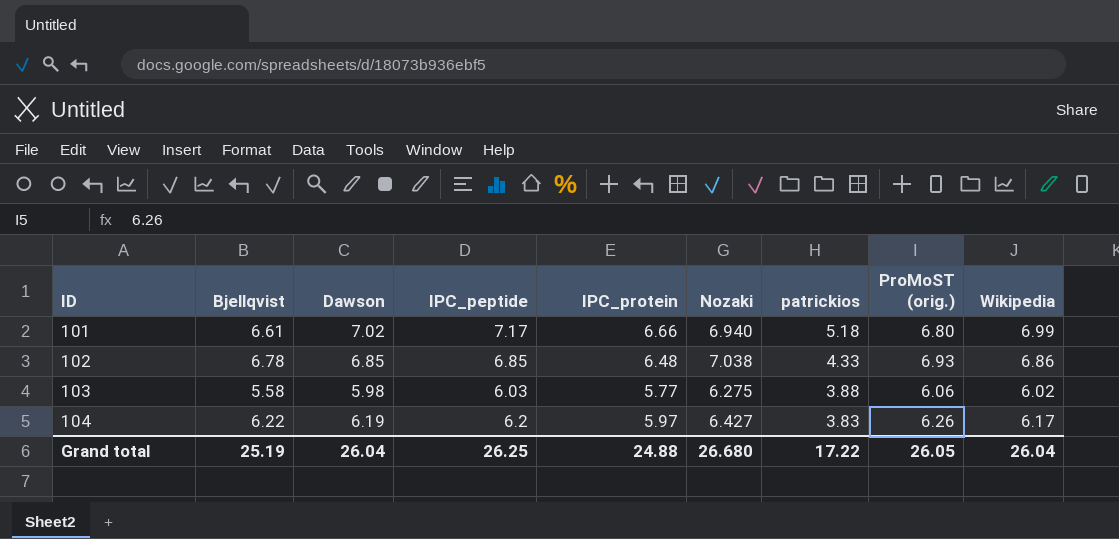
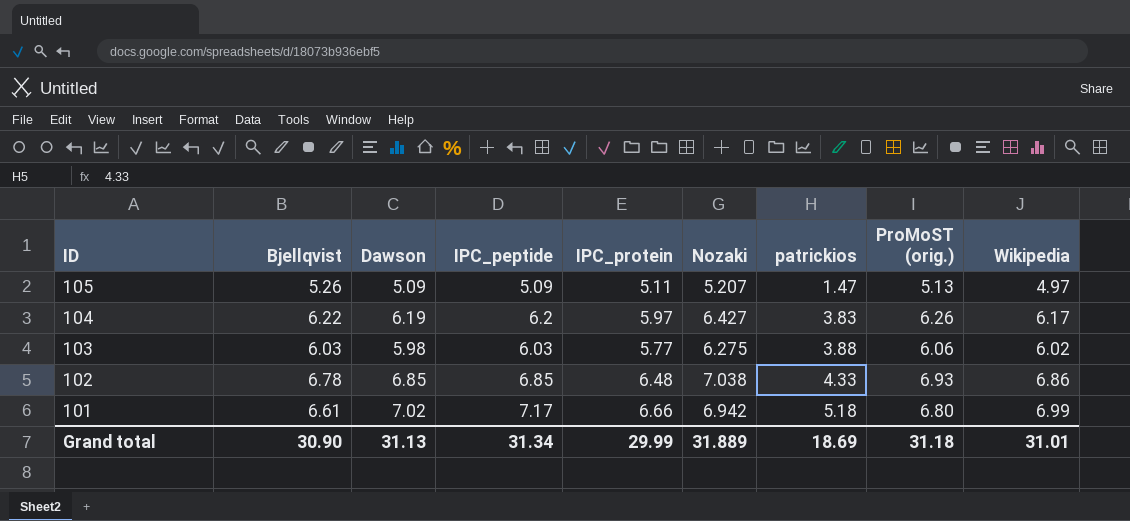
row order: ID ascending -> ID descending
row 105: none -> 5.26 | 5.09 | 5.09 | 5.11 | 5.207 | 1.47 | 5.13 | 4.97
103 | Bjellqvist: 5.58 -> 6.03
101 | Nozaki: 6.940 -> 6.942
Grand total | Bjellqvist: 25.19 -> 30.90
Grand total | Dawson: 26.04 -> 31.13
Grand total | IPC_peptide: 26.25 -> 31.34
Grand total | IPC_protein: 24.88 -> 29.99
Grand total | Nozaki: 26.680 -> 31.889
Grand total | patrickios: 17.22 -> 18.69
Grand total | ProMoST (orig.): 26.05 -> 31.18
Grand total | Wikipedia: 26.04 -> 31.01

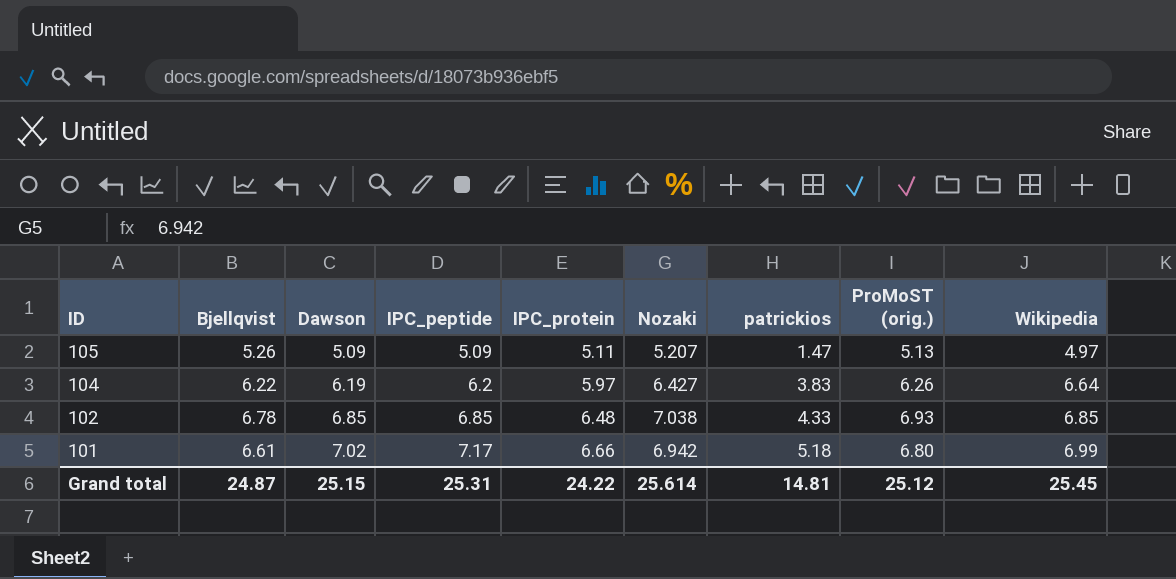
row 103: 6.03 | 5.98 | 6.03 | 5.77 | 6.275 | 3.88 | 6.06 | 6.02 -> none
104 | Wikipedia: 6.17 -> 6.64
102 | Wikipedia: 6.86 -> 6.85
Grand total | Bjellqvist: 30.90 -> 24.87
Grand total | Dawson: 31.13 -> 25.15
Grand total | IPC_peptide: 31.34 -> 25.31
Grand total | IPC_protein: 29.99 -> 24.22
Grand total | Nozaki: 31.889 -> 25.614
Grand total | patrickios: 18.69 -> 14.81
Grand total | ProMoST (orig.): 31.18 -> 25.12
Grand total | Wikipedia: 31.01 -> 25.45

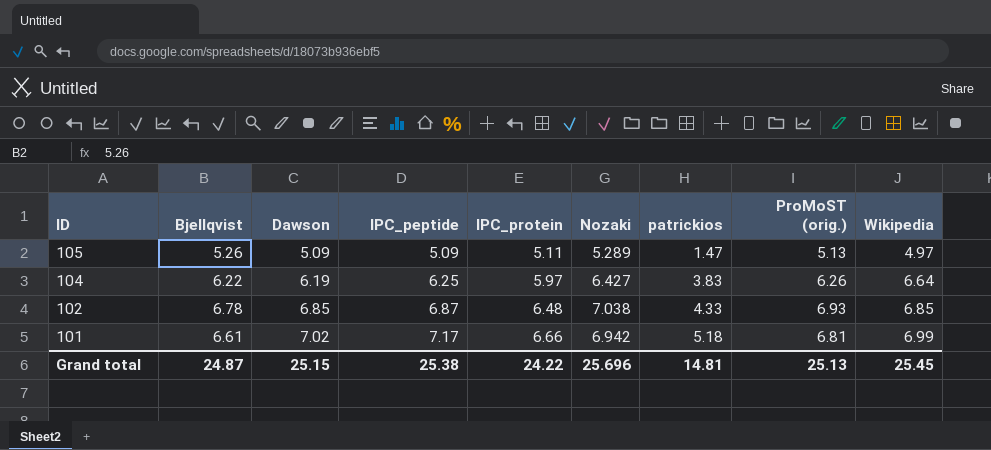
105 | Nozaki: 5.207 -> 5.289
104 | IPC_peptide: 6.2 -> 6.25
102 | IPC_peptide: 6.85 -> 6.87
101 | ProMoST (orig.): 6.80 -> 6.81
Grand total | IPC_peptide: 25.31 -> 25.38
Grand total | Nozaki: 25.614 -> 25.696
Grand total | ProMoST (orig.): 25.12 -> 25.13

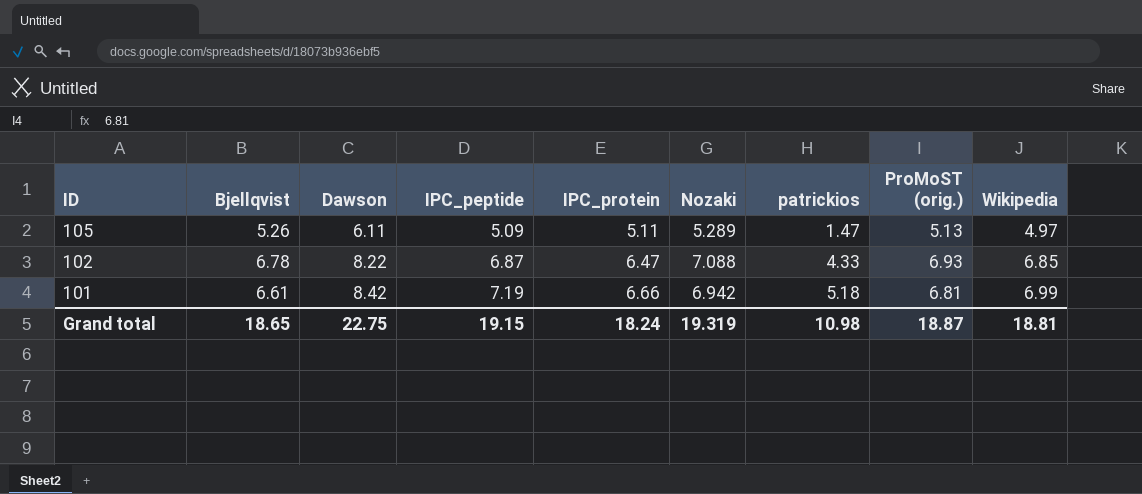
row 104: 6.22 | 6.19 | 6.25 | 5.97 | 6.427 | 3.83 | 6.26 | 6.64 -> none
105 | Dawson: 5.09 -> 6.11
102 | Dawson: 6.85 -> 8.22
102 | IPC_protein: 6.48 -> 6.47
102 | Nozaki: 7.038 -> 7.088
101 | Dawson: 7.02 -> 8.42
101 | IPC_peptide: 7.17 -> 7.19
Grand total | Bjellqvist: 24.87 -> 18.65
Grand total | Dawson: 25.15 -> 22.75
Grand total | IPC_peptide: 25.38 -> 19.15
Grand total | IPC_protein: 24.22 -> 18.24
Grand total | Nozaki: 25.696 -> 19.319
Grand total | patrickios: 14.81 -> 10.98
Grand total | ProMoST (orig.): 25.13 -> 18.87
Grand total | Wikipedia: 25.45 -> 18.81

